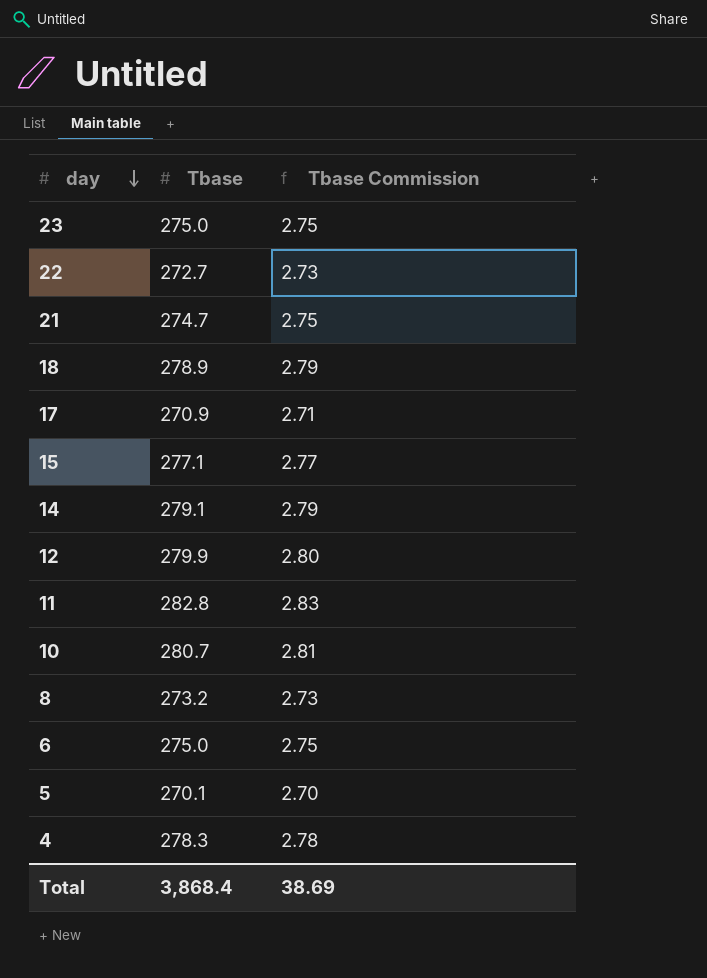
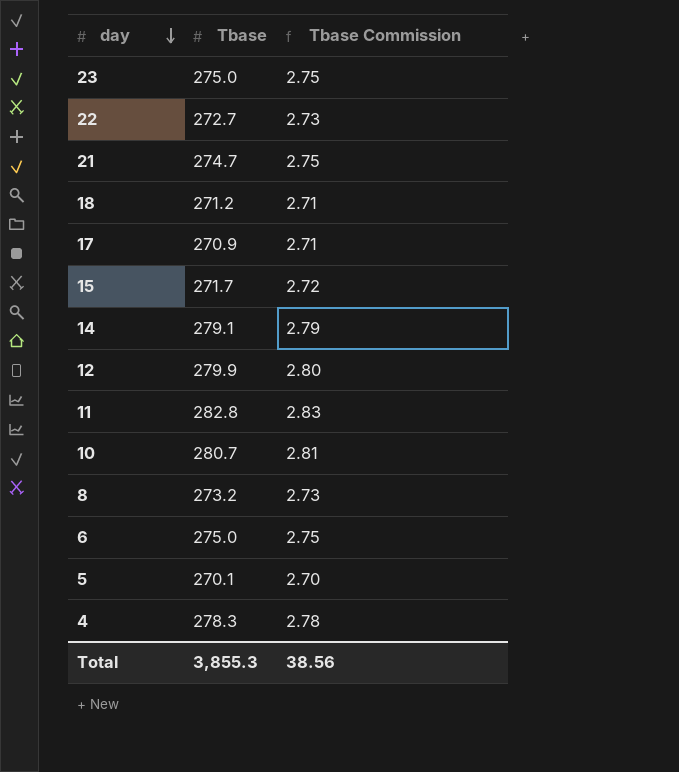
18 | Tbase: 278.9 -> 271.2
18 | Tbase Commission: 2.79 -> 2.71
15 | Tbase: 277.1 -> 271.7
15 | Tbase Commission: 2.77 -> 2.72
Total | Tbase: 3,868.4 -> 3,855.3
Total | Tbase Commission: 38.69 -> 38.56

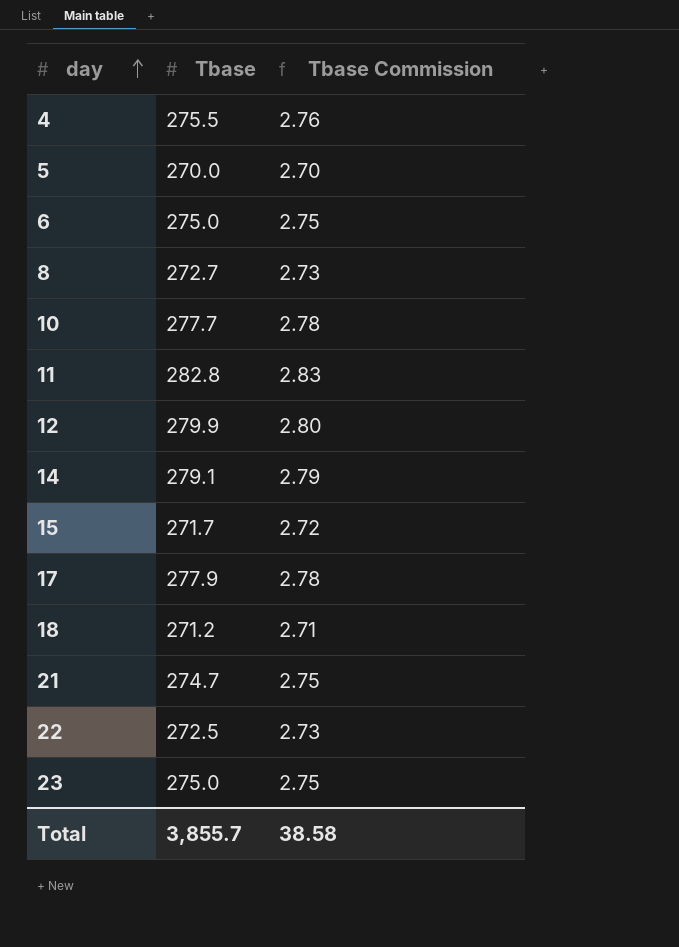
row order: day descending -> day ascending
4 | Tbase: 278.3 -> 275.5
4 | Tbase Commission: 2.78 -> 2.76
5 | Tbase: 270.1 -> 270.0
8 | Tbase: 273.2 -> 272.7
10 | Tbase: 280.7 -> 277.7
10 | Tbase Commission: 2.81 -> 2.78
17 | Tbase: 270.9 -> 277.9
17 | Tbase Commission: 2.71 -> 2.78
22 | Tbase: 272.7 -> 272.5
Total | Tbase: 3,855.3 -> 3,855.7
Total | Tbase Commission: 38.56 -> 38.58

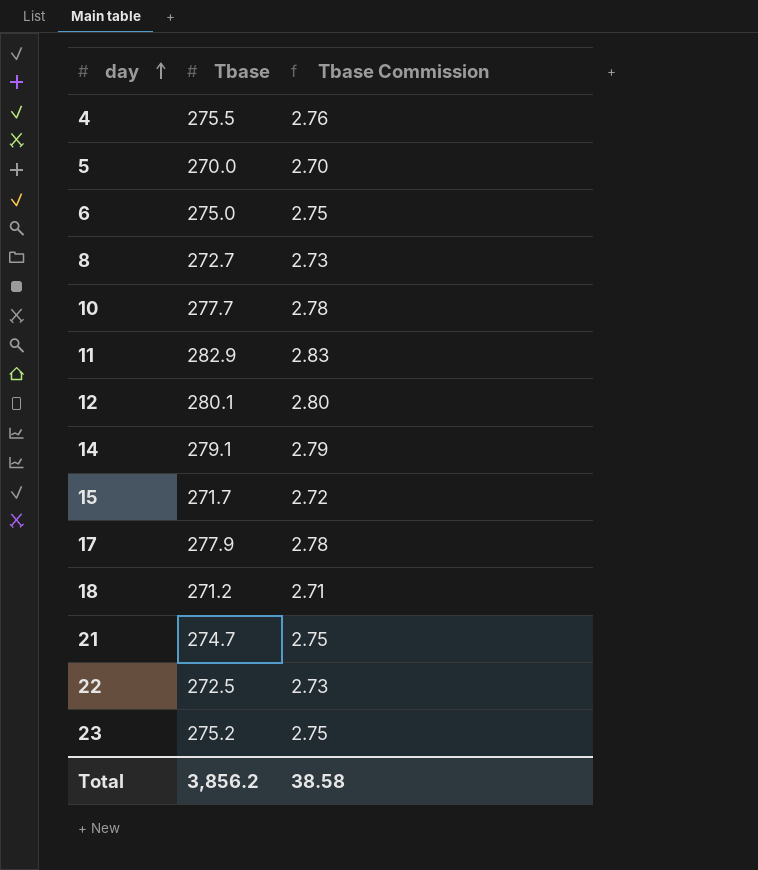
11 | Tbase: 282.8 -> 282.9
12 | Tbase: 279.9 -> 280.1
23 | Tbase: 275.0 -> 275.2
Total | Tbase: 3,855.7 -> 3,856.2

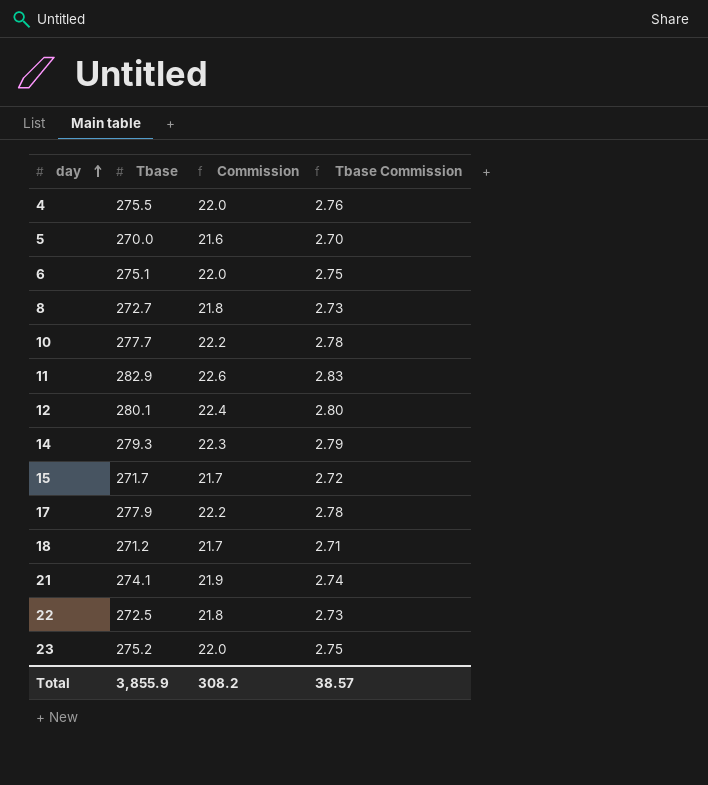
column Commission | formula: none -> [Tbase] * 0.08
6 | Tbase: 275.0 -> 275.1
14 | Tbase: 279.1 -> 279.3
21 | Tbase: 274.7 -> 274.1
21 | Tbase Commission: 2.75 -> 2.74
Total | Tbase: 3,856.2 -> 3,855.9
Total | Tbase Commission: 38.58 -> 38.57

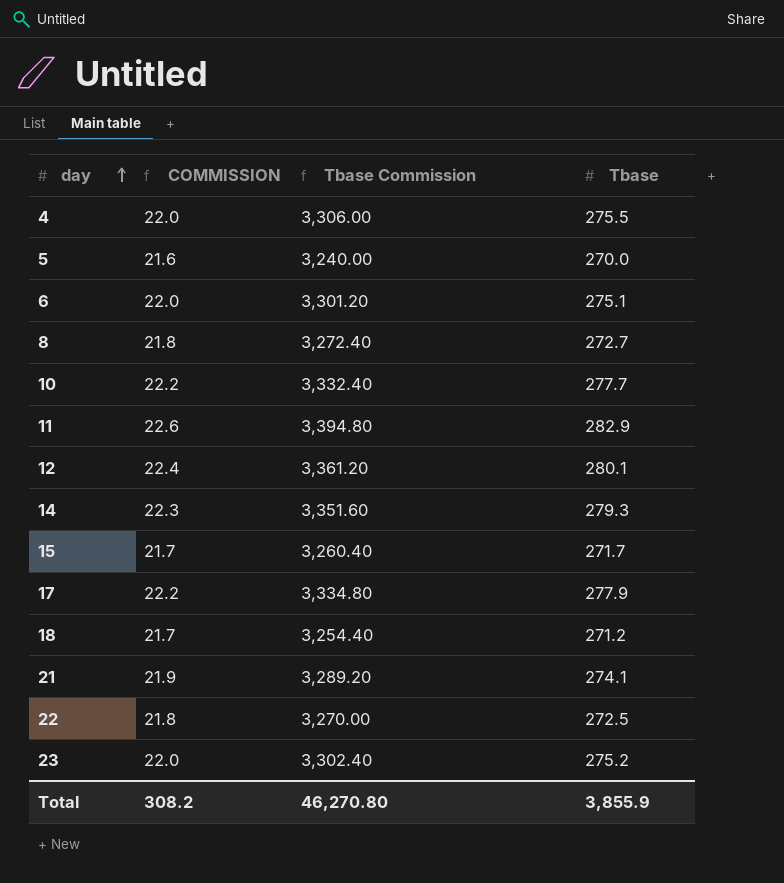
column name: Commission -> COMMISSION
column Tbase Commission | formula: [Tbase] * 0.01 -> [Tbase] * 12
column Tbase | position: 2 -> 4
Total | Tbase Commission: 38.57 -> 46,270.80

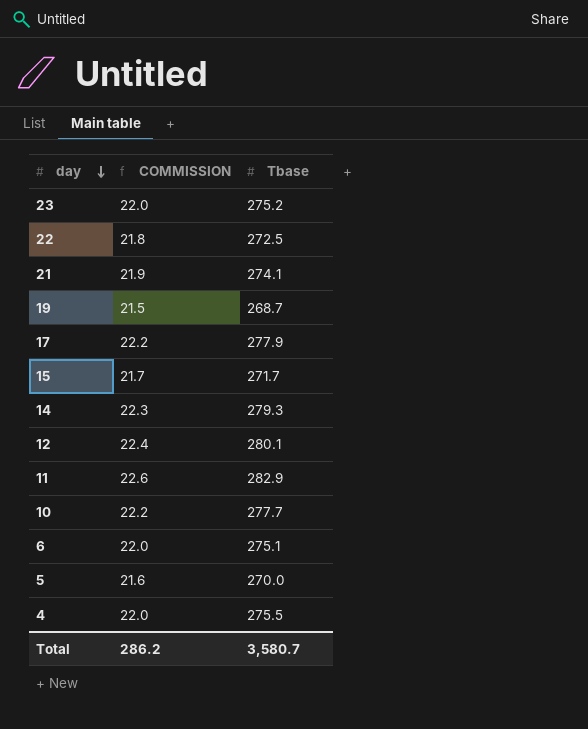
row order: day ascending -> day descending
column Tbase Commission | formula: [Tbase] * 12 -> none
row 8: 21.8 | 3,272.40 | 272.7 -> none
row 18: 21.7 | 3,254.40 | 271.2 -> none
row 19: none -> 21.5 | 268.7
Total | COMMISSION: 308.2 -> 286.2
Total | Tbase: 3,855.9 -> 3,580.7

